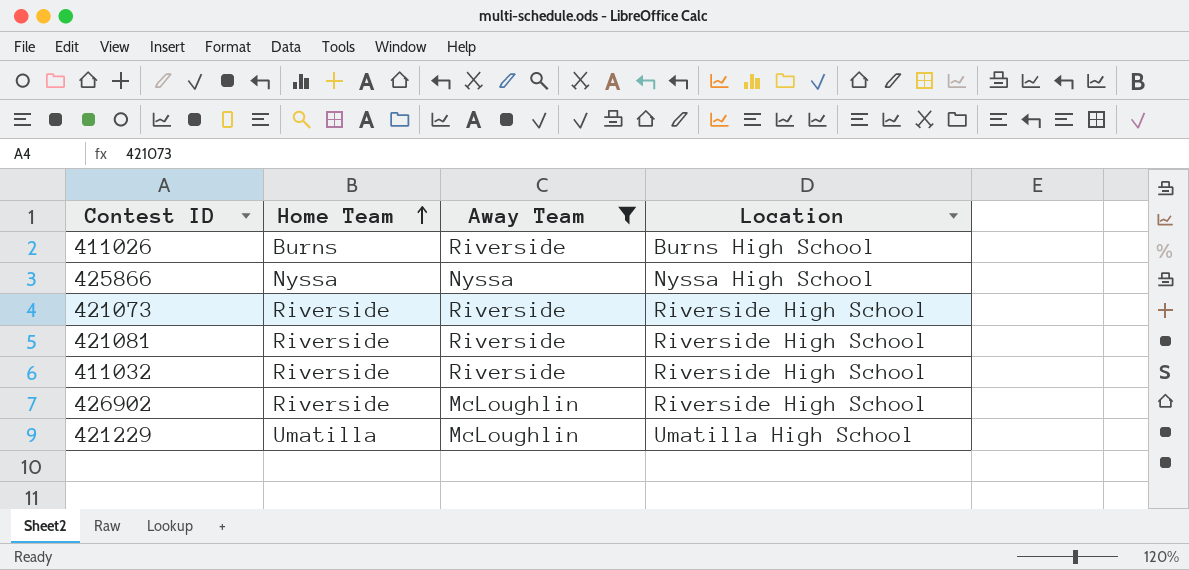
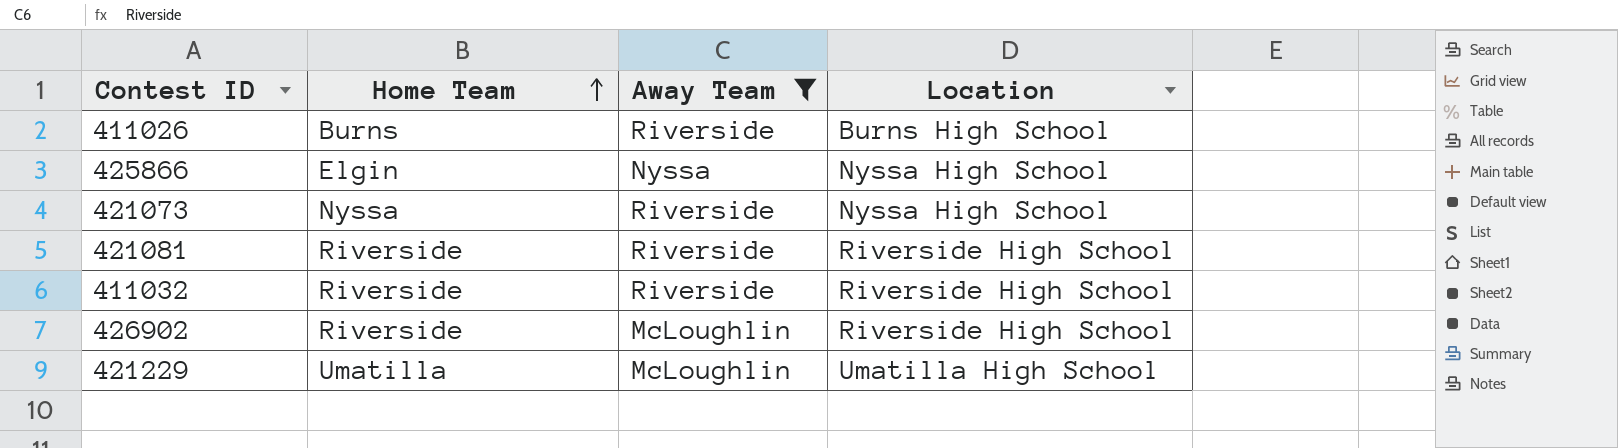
425866 | Home Team: Nyssa -> Elgin
421073 | Home Team: Riverside -> Nyssa
421073 | Location: Riverside High School -> Nyssa High School

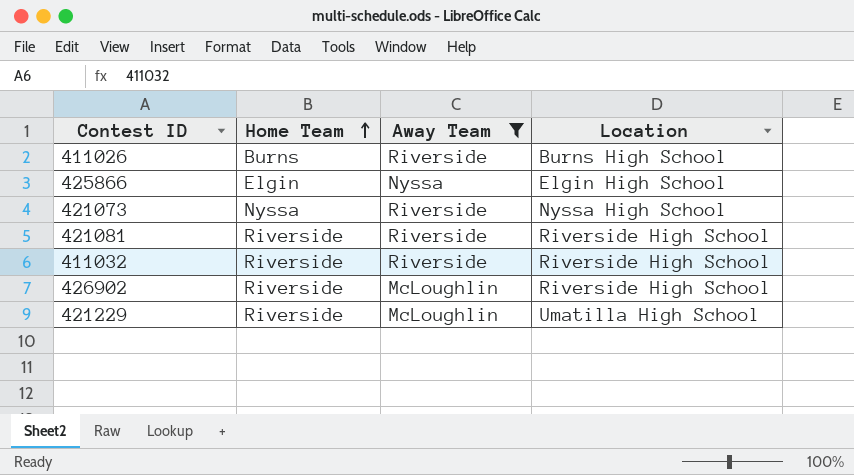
425866 | Location: Nyssa High School -> Elgin High School
421229 | Home Team: Umatilla -> Riverside

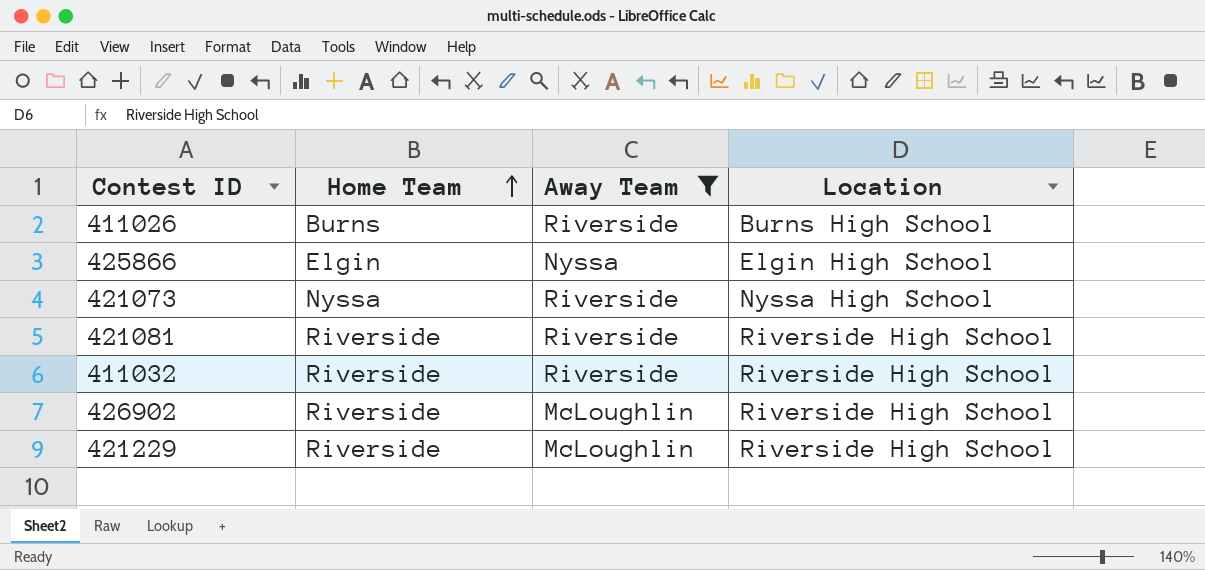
421229 | Location: Umatilla High School -> Riverside High School

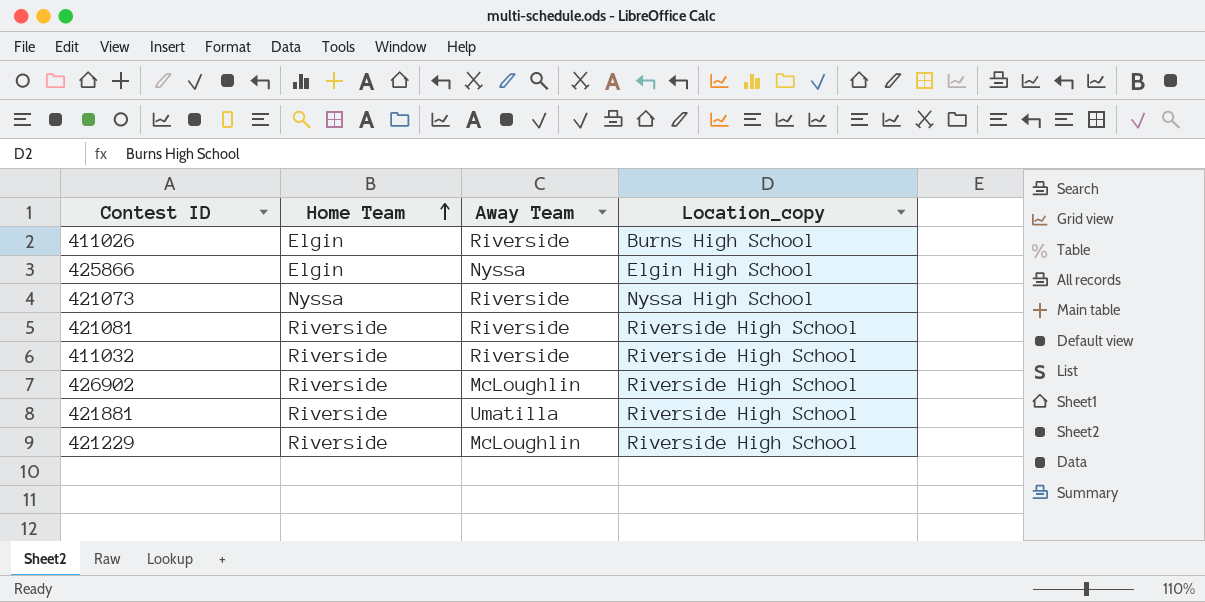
filter: Away Team != Umatilla -> none
column name: Location -> Location_copy
411026 | Home Team: Burns -> Elgin

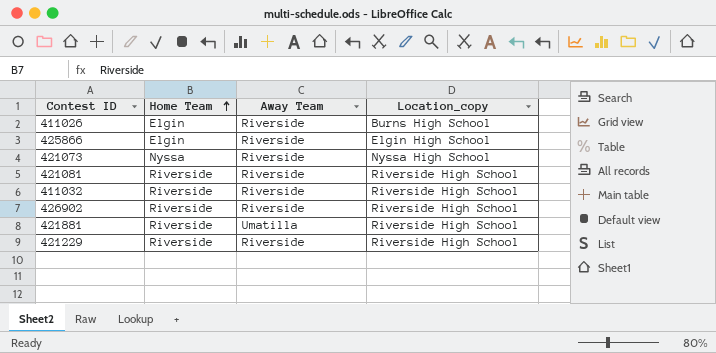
425866 | Away Team: Nyssa -> Riverside
426902 | Away Team: McLoughlin -> Riverside
421229 | Away Team: McLoughlin -> Riverside

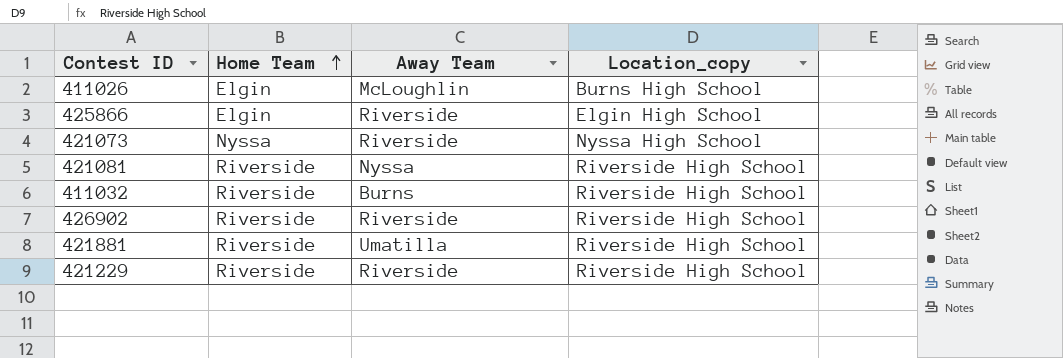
411026 | Away Team: Riverside -> McLoughlin
421081 | Away Team: Riverside -> Nyssa
411032 | Away Team: Riverside -> Burns

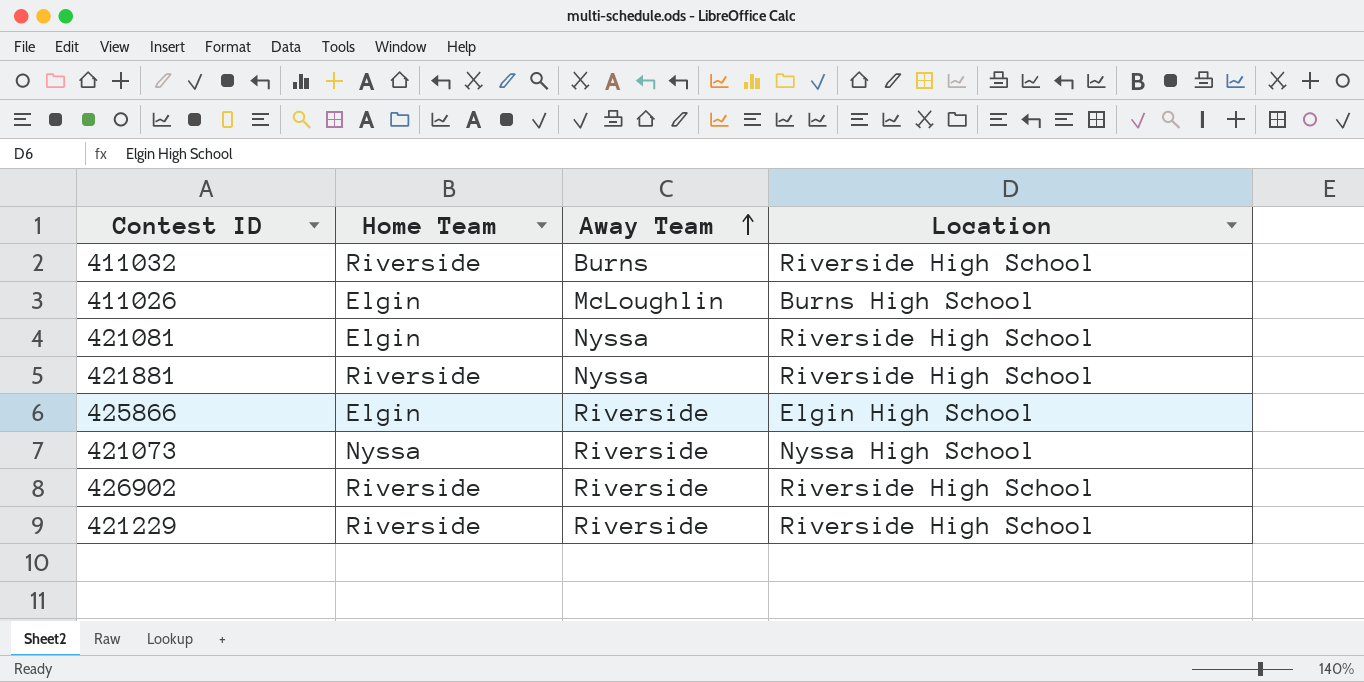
row order: Home Team ascending -> Away Team ascending
column name: Location_copy -> Location
421081 | Home Team: Riverside -> Elgin
421881 | Away Team: Umatilla -> Nyssa

